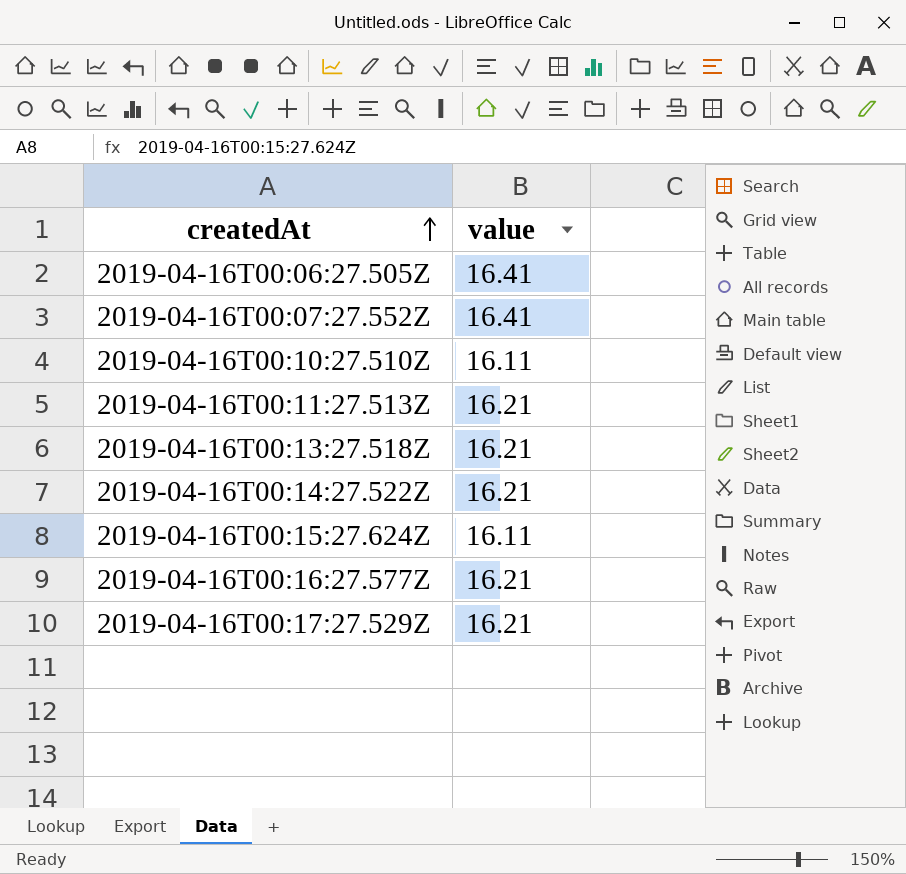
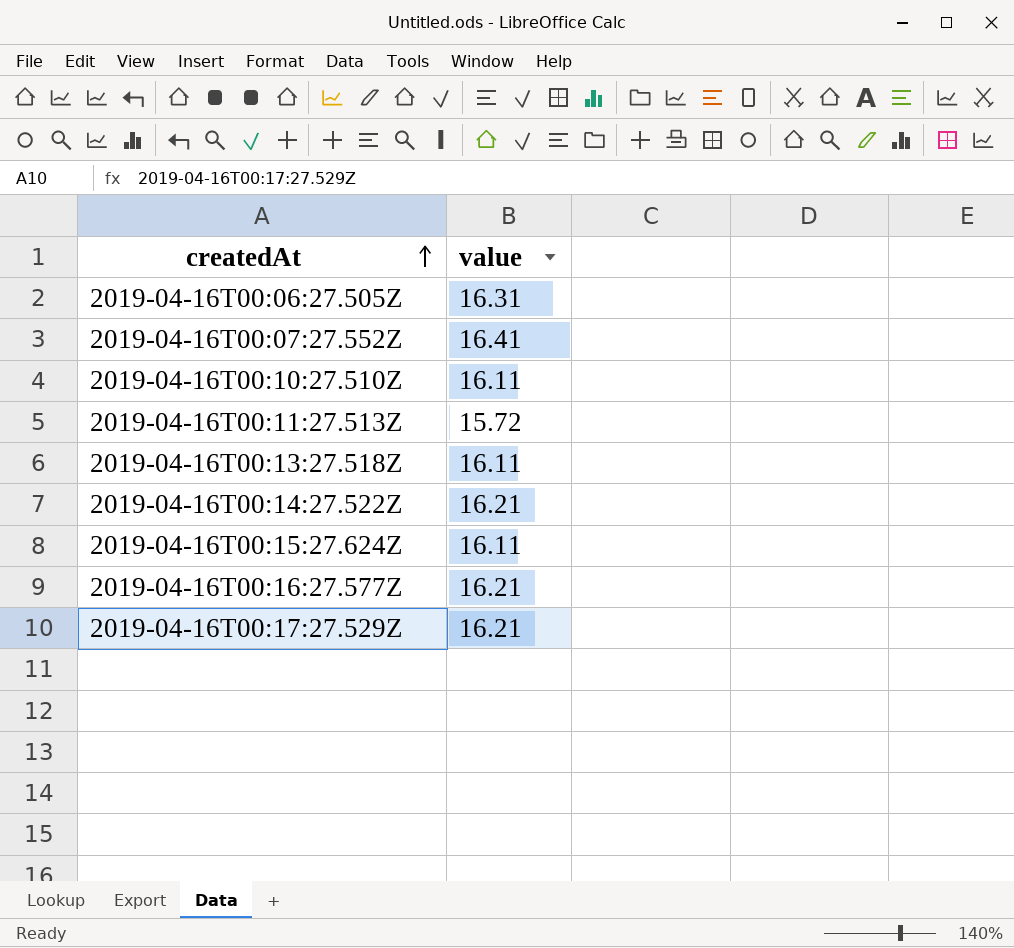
2019-04-16T00:06:27.505Z | value: 16.41 -> 16.31
2019-04-16T00:11:27.513Z | value: 16.21 -> 15.72
2019-04-16T00:13:27.518Z | value: 16.21 -> 16.11

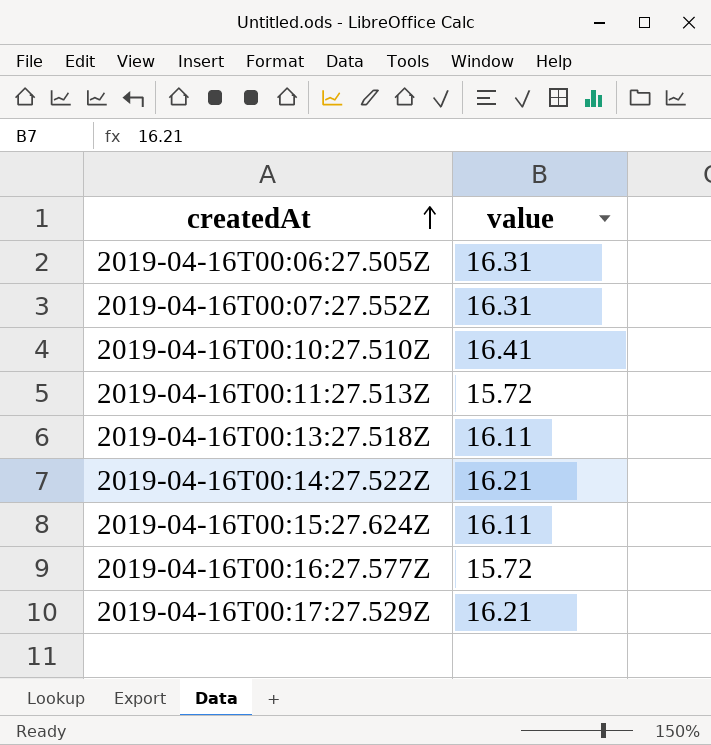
2019-04-16T00:07:27.552Z | value: 16.41 -> 16.31
2019-04-16T00:10:27.510Z | value: 16.11 -> 16.41
2019-04-16T00:16:27.577Z | value: 16.21 -> 15.72

